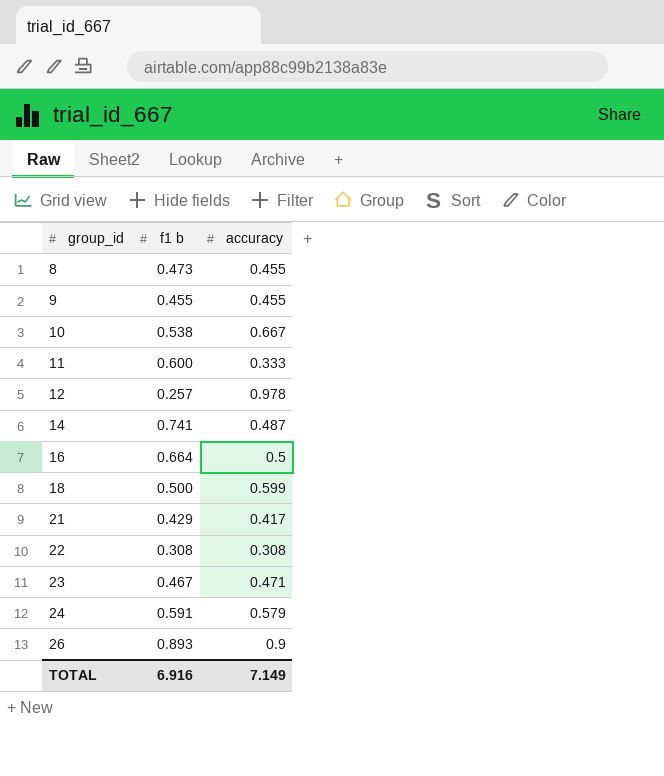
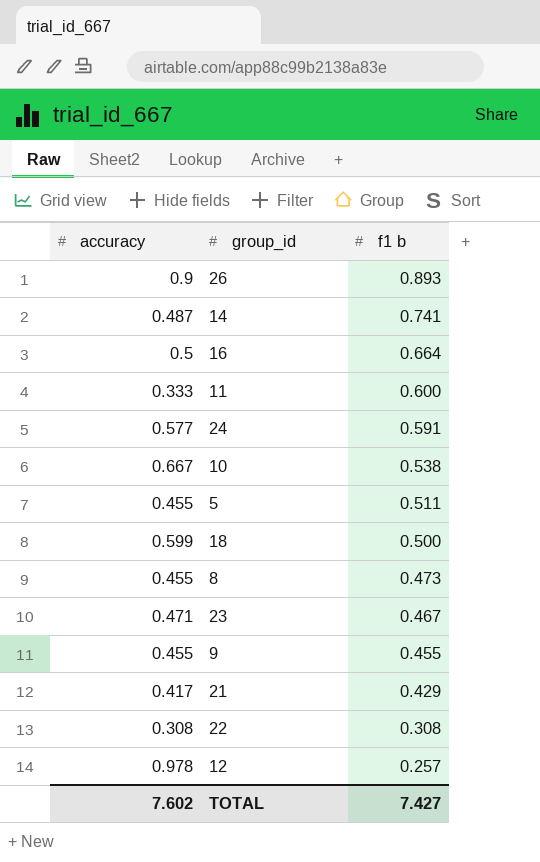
row order: group_id ascending -> f1 b descending
column accuracy | position: 3 -> 1
24 | accuracy: 0.579 -> 0.577
row 5: none -> 0.455 | 0.511
TOTAL | accuracy: 7.149 -> 7.602
TOTAL | f1 b: 6.916 -> 7.427

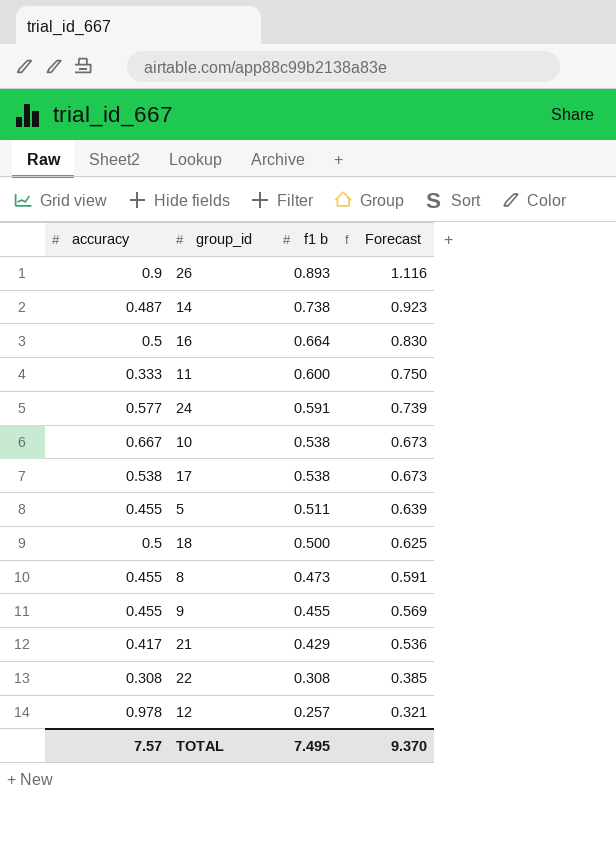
column Forecast | formula: none -> [f1 b] * 1.25
row 23: 0.471 | 0.467 -> none
14 | f1 b: 0.741 -> 0.738
row 17: none -> 0.538 | 0.538 | 0.673
18 | accuracy: 0.599 -> 0.5
TOTAL | accuracy: 7.602 -> 7.57
TOTAL | f1 b: 7.427 -> 7.495

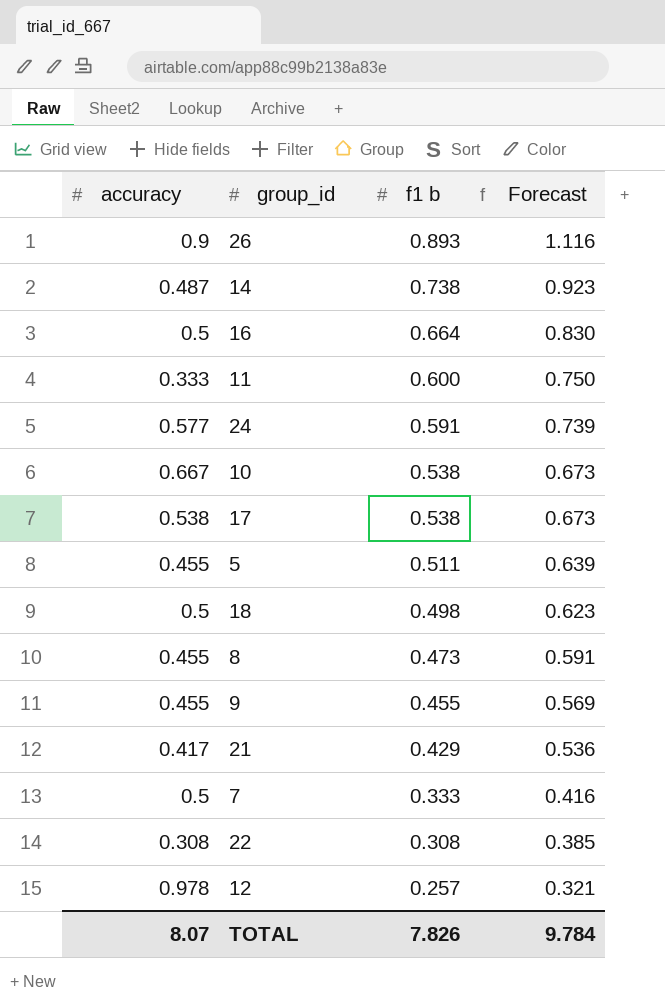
18 | f1 b: 0.500 -> 0.498
18 | Forecast: 0.625 -> 0.623
row 7: none -> 0.5 | 0.333 | 0.416
TOTAL | accuracy: 7.57 -> 8.07
TOTAL | f1 b: 7.495 -> 7.826
TOTAL | Forecast: 9.370 -> 9.784

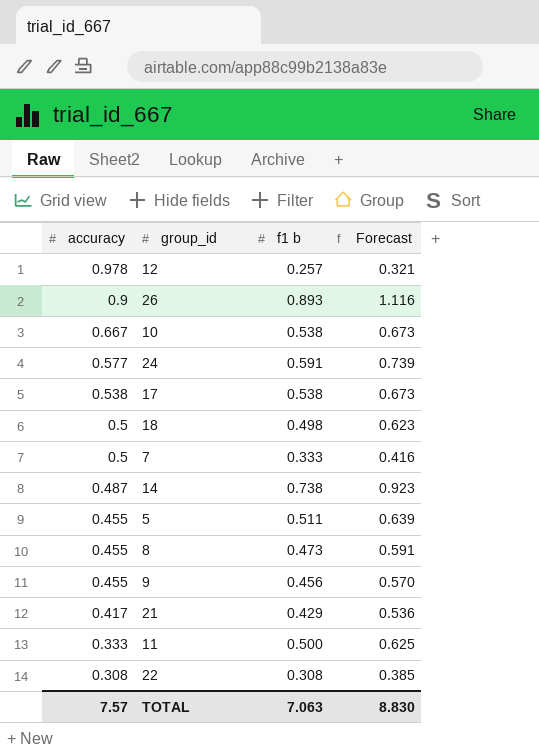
row order: f1 b descending -> accuracy descending
row 16: 0.5 | 0.664 | 0.830 -> none
9 | f1 b: 0.455 -> 0.456
9 | Forecast: 0.569 -> 0.570
11 | f1 b: 0.600 -> 0.500
11 | Forecast: 0.750 -> 0.625
TOTAL | accuracy: 8.07 -> 7.57
TOTAL | f1 b: 7.826 -> 7.063
TOTAL | Forecast: 9.784 -> 8.830

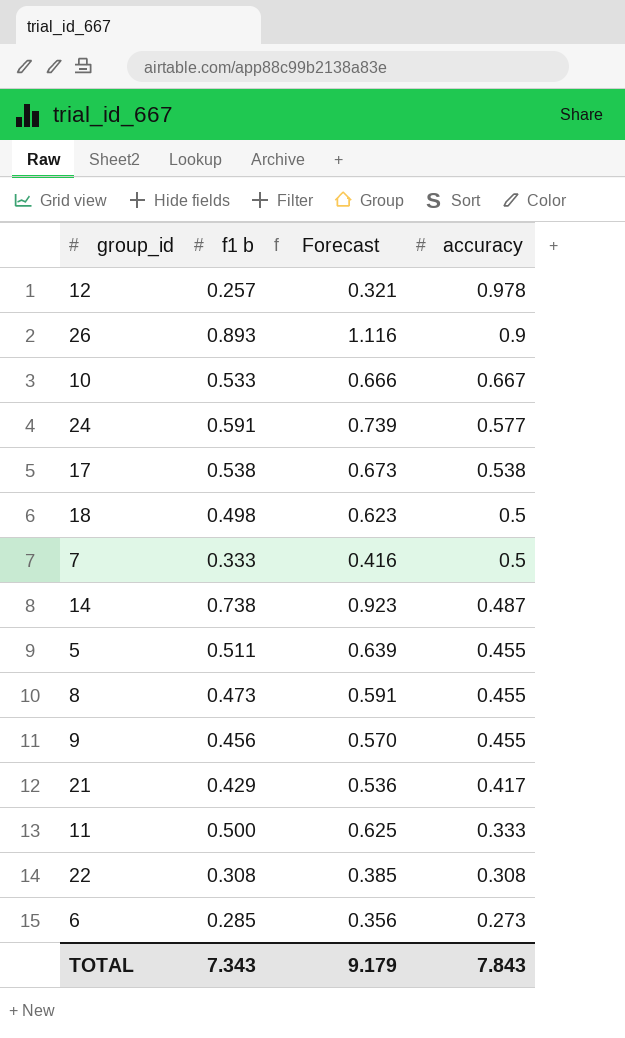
column accuracy | position: 1 -> 4
10 | f1 b: 0.538 -> 0.533
10 | Forecast: 0.673 -> 0.666
row 6: none -> 0.285 | 0.356 | 0.273
TOTAL | f1 b: 7.063 -> 7.343
TOTAL | Forecast: 8.830 -> 9.179
TOTAL | accuracy: 7.57 -> 7.843

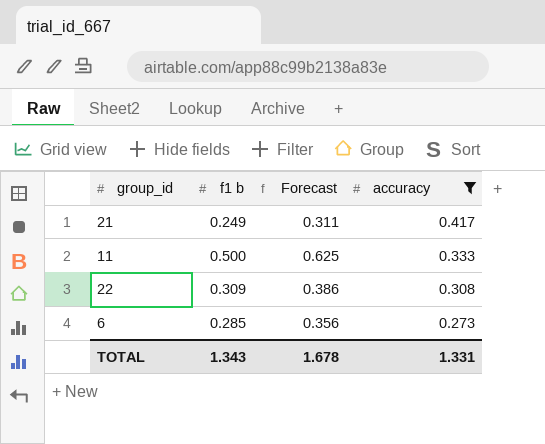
filter: none -> accuracy <= 0.417
21 | f1 b: 0.429 -> 0.249
21 | Forecast: 0.536 -> 0.311
22 | f1 b: 0.308 -> 0.309
22 | Forecast: 0.385 -> 0.386
TOTAL | f1 b: 7.343 -> 1.343
TOTAL | Forecast: 9.179 -> 1.678
TOTAL | accuracy: 7.843 -> 1.331

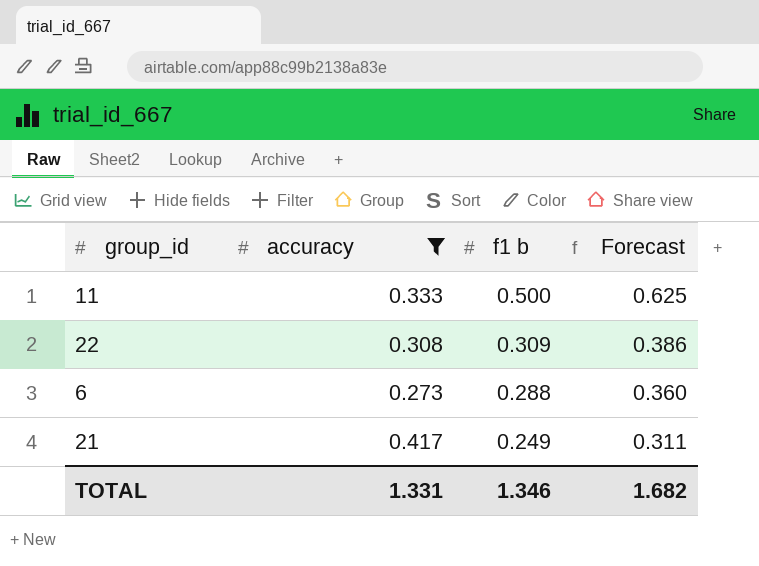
row order: accuracy descending -> f1 b descending
column accuracy | position: 4 -> 2
6 | f1 b: 0.285 -> 0.288
6 | Forecast: 0.356 -> 0.360
TOTAL | f1 b: 1.343 -> 1.346
TOTAL | Forecast: 1.678 -> 1.682

